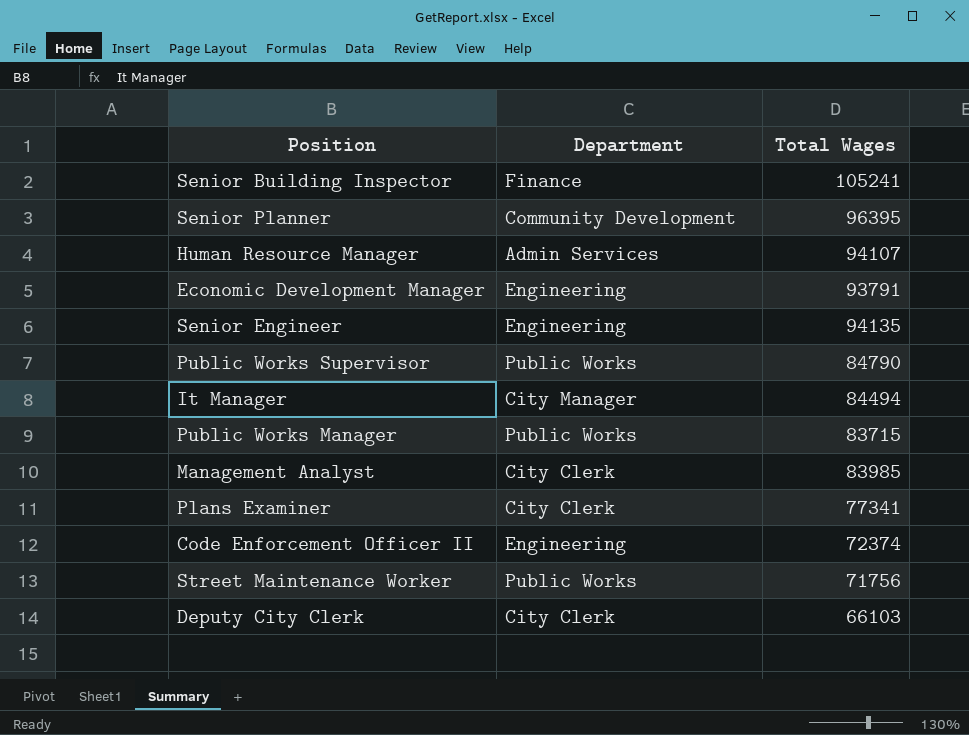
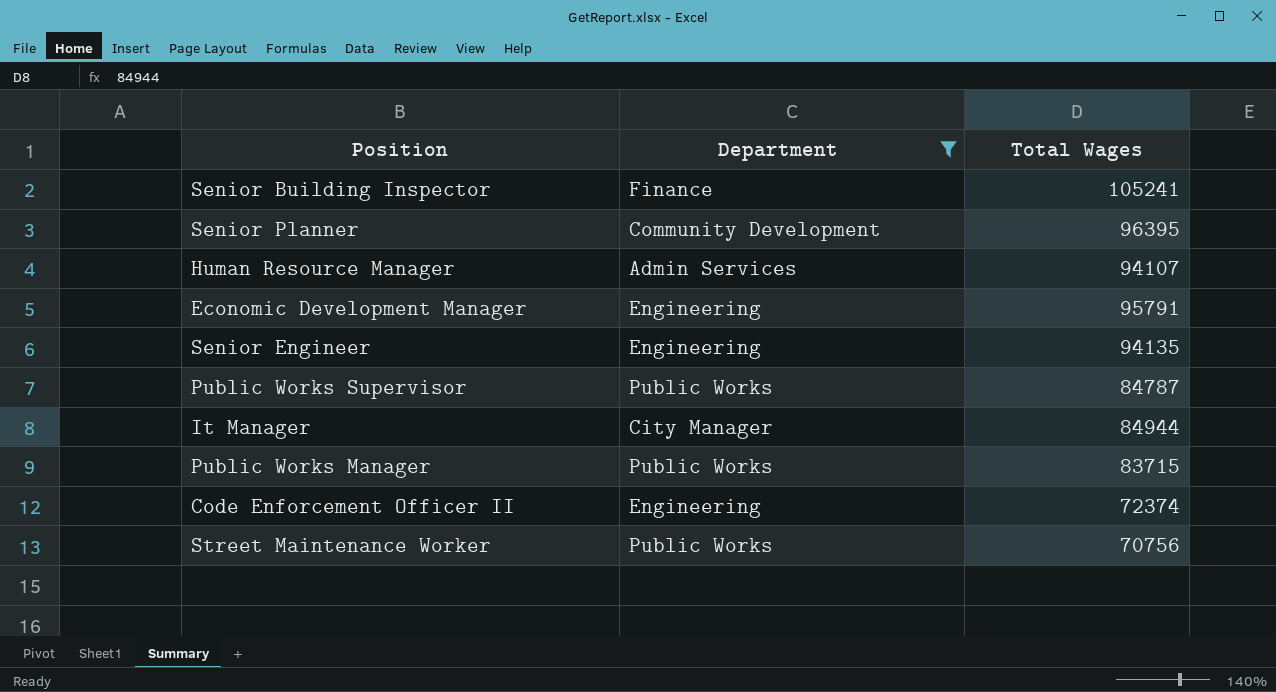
filter: none -> Department != City Clerk
Economic Development Manager | Total Wages: 93791 -> 95791
Public Works Supervisor | Total Wages: 84790 -> 84787
It Manager | Total Wages: 84494 -> 84944
Street Maintenance Worker | Total Wages: 71756 -> 70756

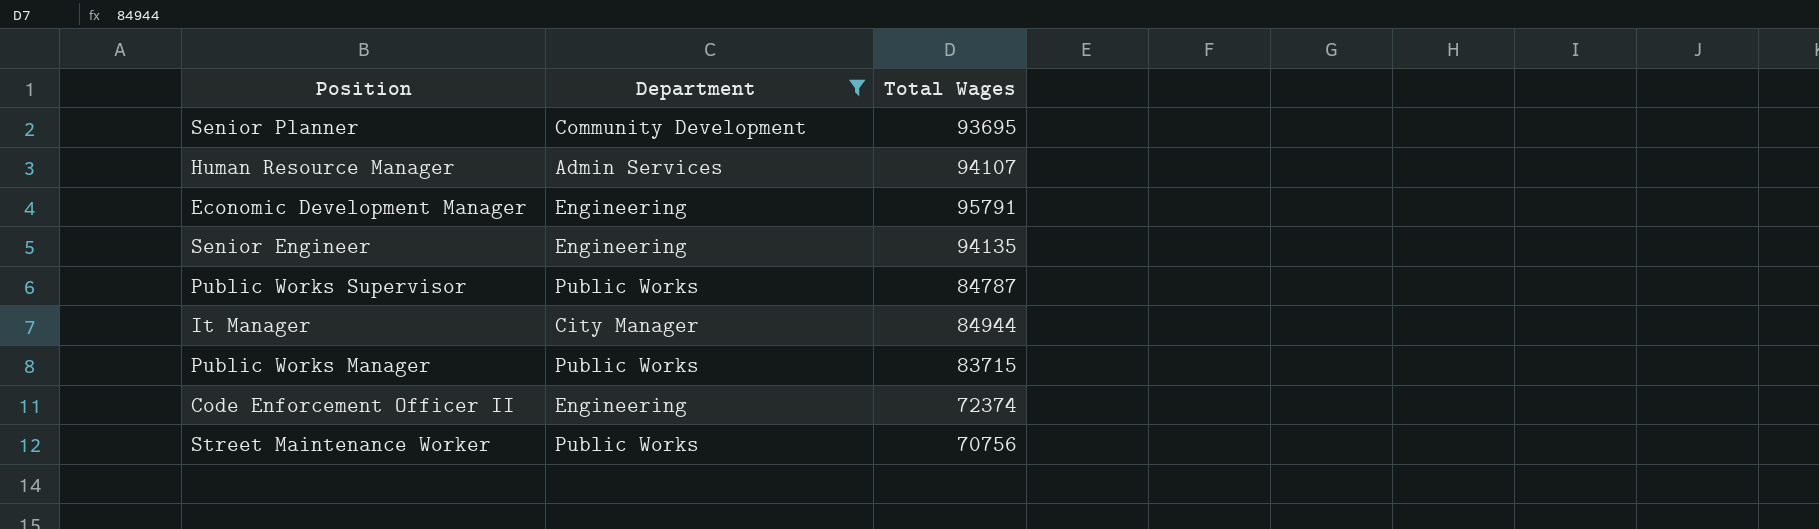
row Senior Building Inspector: Finance | 105241 -> none
Senior Planner | Total Wages: 96395 -> 93695

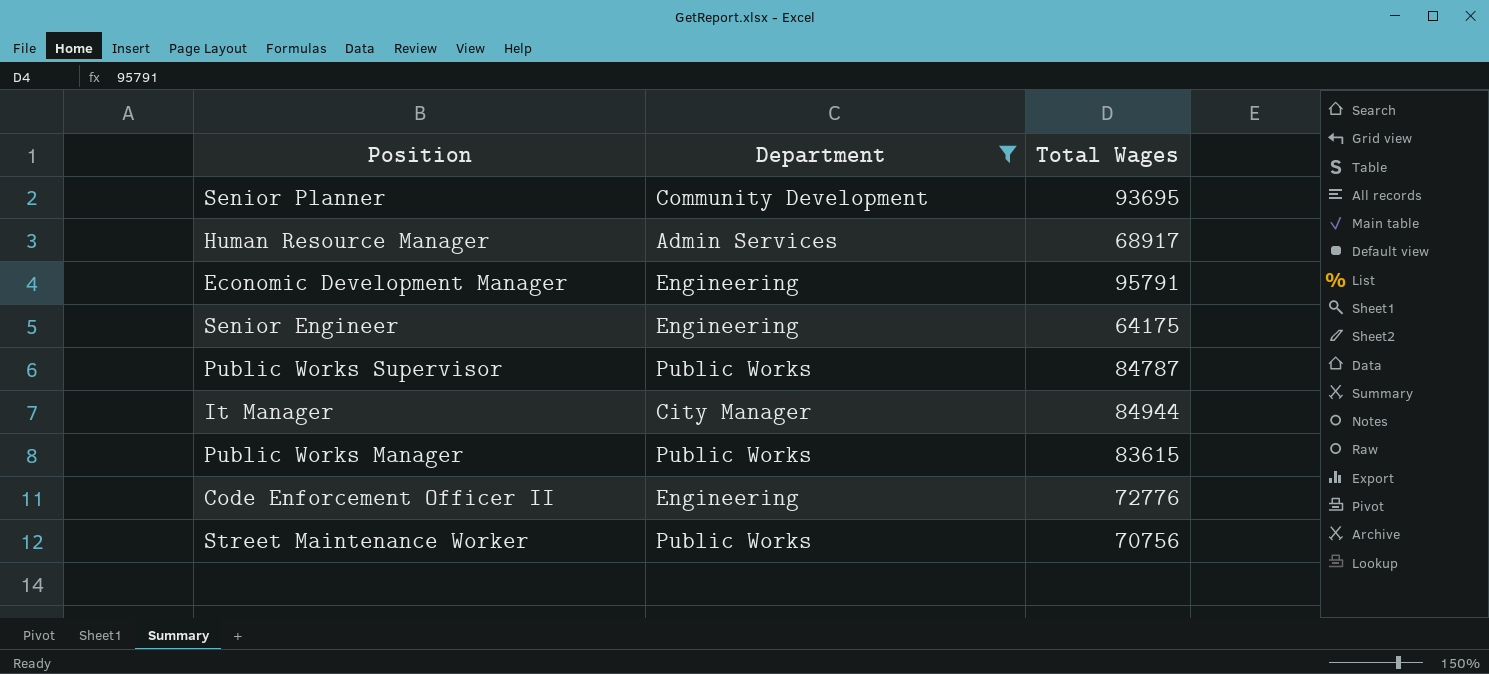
Human Resource Manager | Total Wages: 94107 -> 68917
Senior Engineer | Total Wages: 94135 -> 64175
Public Works Manager | Total Wages: 83715 -> 83615
Code Enforcement Officer II | Total Wages: 72374 -> 72776

